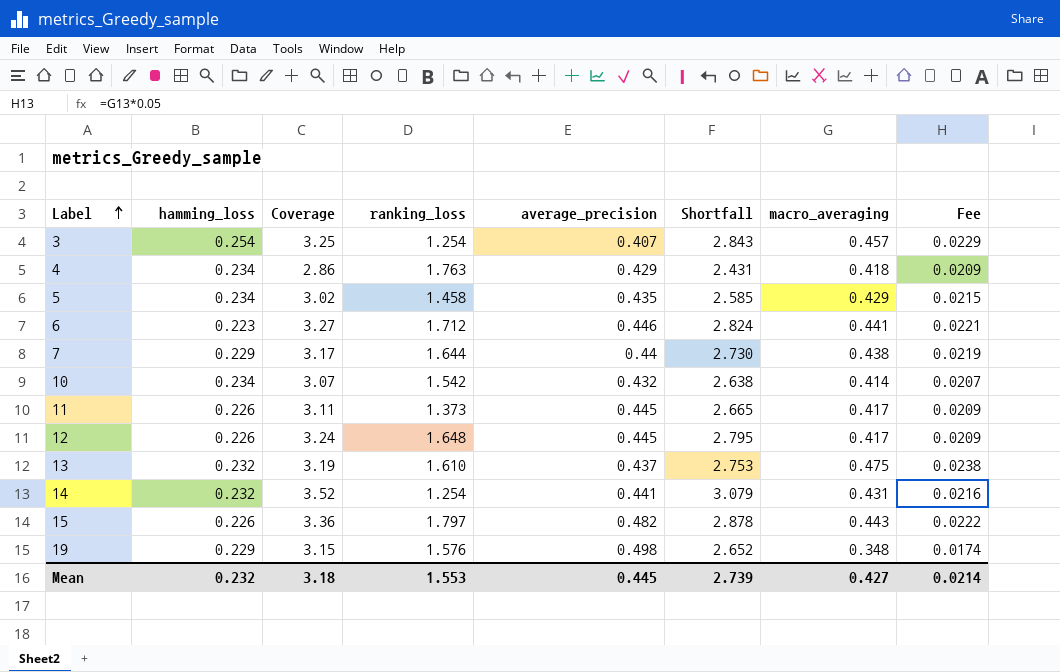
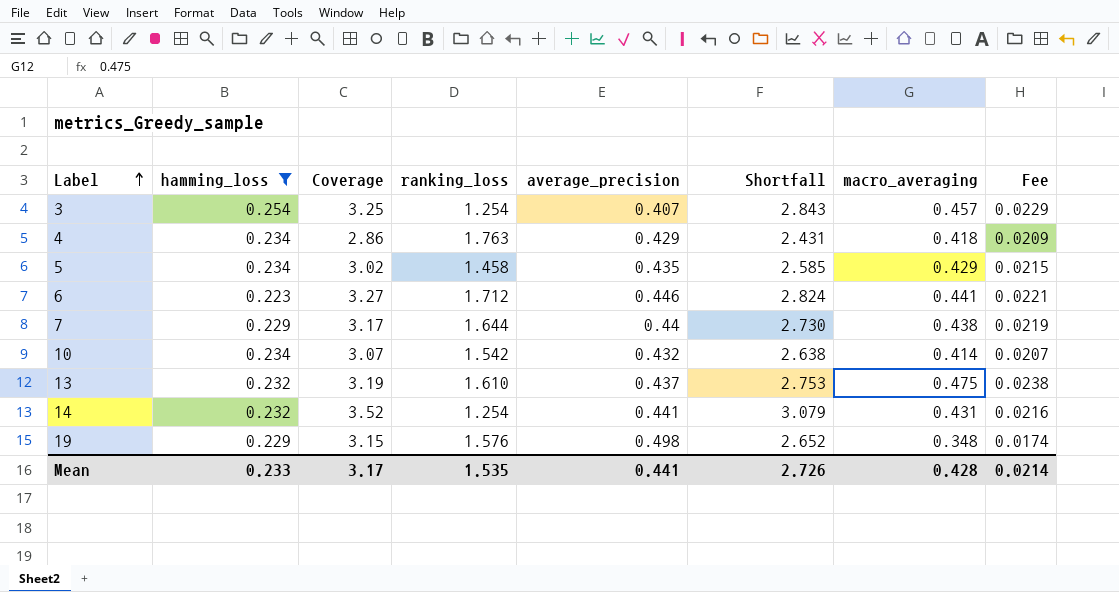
filter: none -> hamming_loss != 0.226
Mean | hamming_loss: 0.232 -> 0.233
Mean | Coverage: 3.18 -> 3.17
Mean | ranking_loss: 1.553 -> 1.535
Mean | average_precision: 0.445 -> 0.441
Mean | Shortfall: 2.739 -> 2.726
Mean | macro_averaging: 0.427 -> 0.428

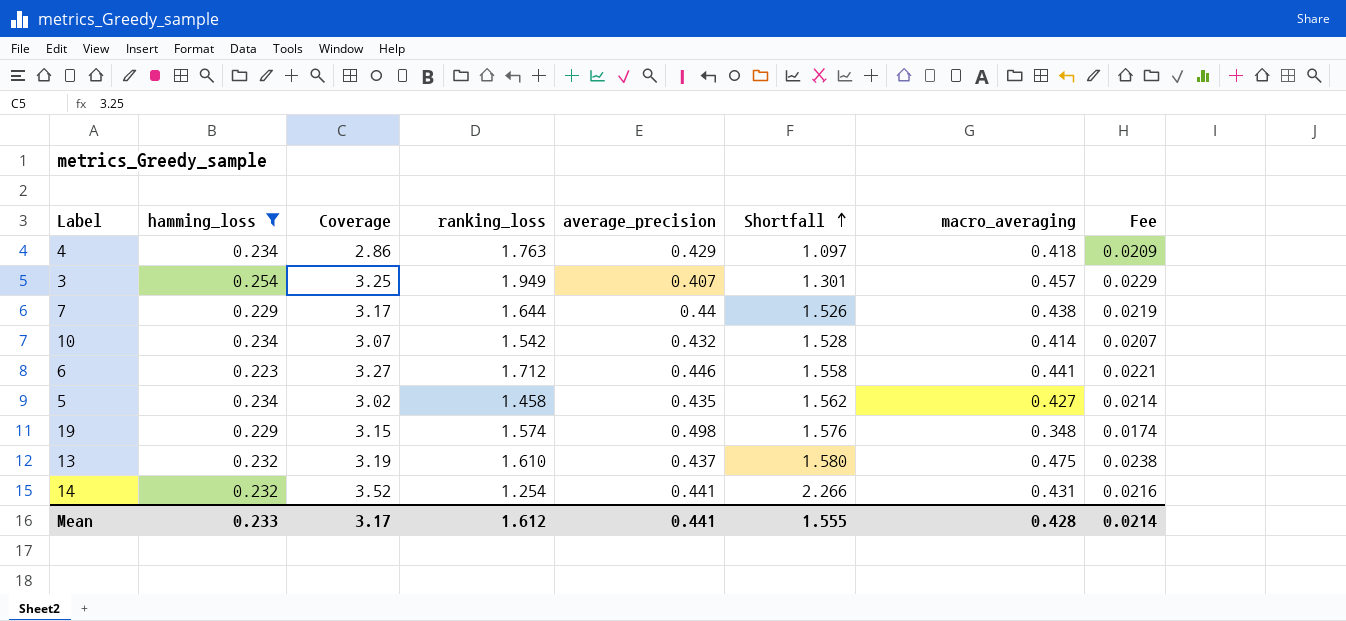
row order: Label ascending -> Shortfall ascending
column Shortfall | formula: [Coverage] - [average_precision] -> [Coverage] - [ranking_loss]
3 | ranking_loss: 1.254 -> 1.949
5 | macro_averaging: 0.429 -> 0.427
5 | Fee: 0.0215 -> 0.0214
19 | ranking_loss: 1.576 -> 1.574
Mean | ranking_loss: 1.535 -> 1.612
Mean | Shortfall: 2.726 -> 1.555

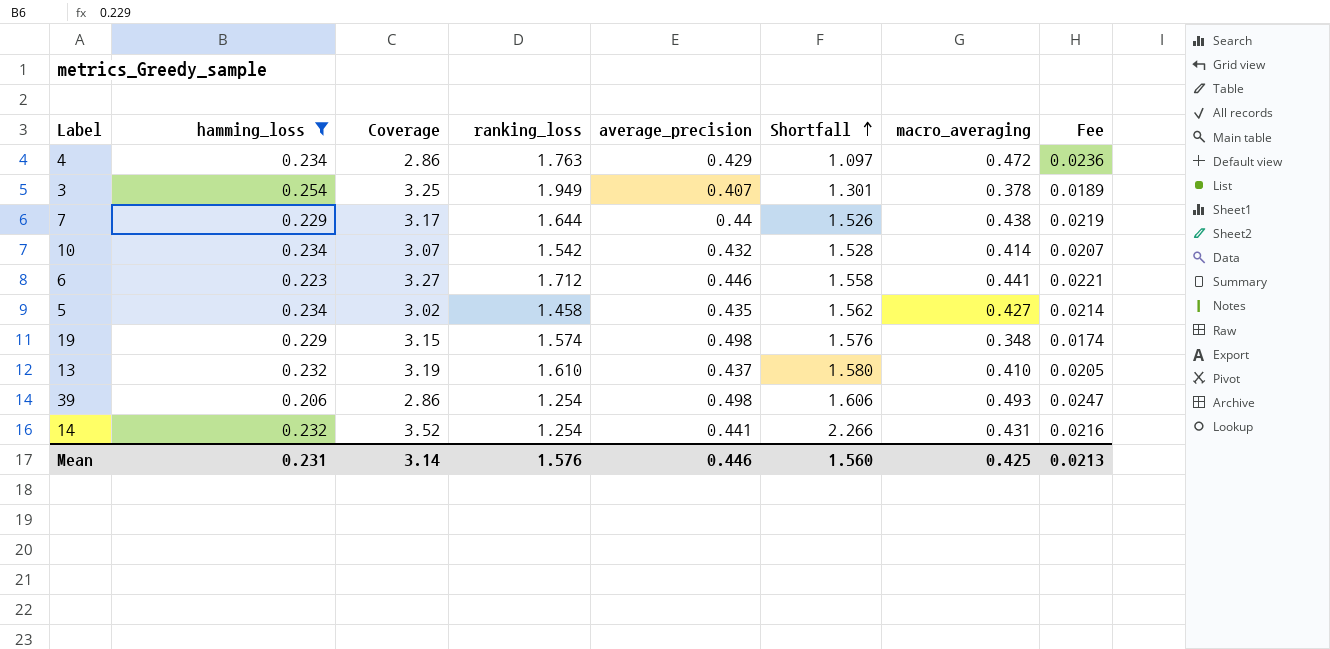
4 | macro_averaging: 0.418 -> 0.472
4 | Fee: 0.0209 -> 0.0236
3 | macro_averaging: 0.457 -> 0.378
3 | Fee: 0.0229 -> 0.0189
13 | macro_averaging: 0.475 -> 0.410
13 | Fee: 0.0238 -> 0.0205
row 39: none -> 0.206 | 2.86 | 1.254 | 0.498 | 1.606 | 0.493 | 0.0247
Mean | hamming_loss: 0.233 -> 0.231
Mean | Coverage: 3.17 -> 3.14
Mean | ranking_loss: 1.612 -> 1.576
Mean | average_precision: 0.441 -> 0.446
Mean | Shortfall: 1.555 -> 1.560
Mean | macro_averaging: 0.428 -> 0.425
Mean | Fee: 0.0214 -> 0.0213

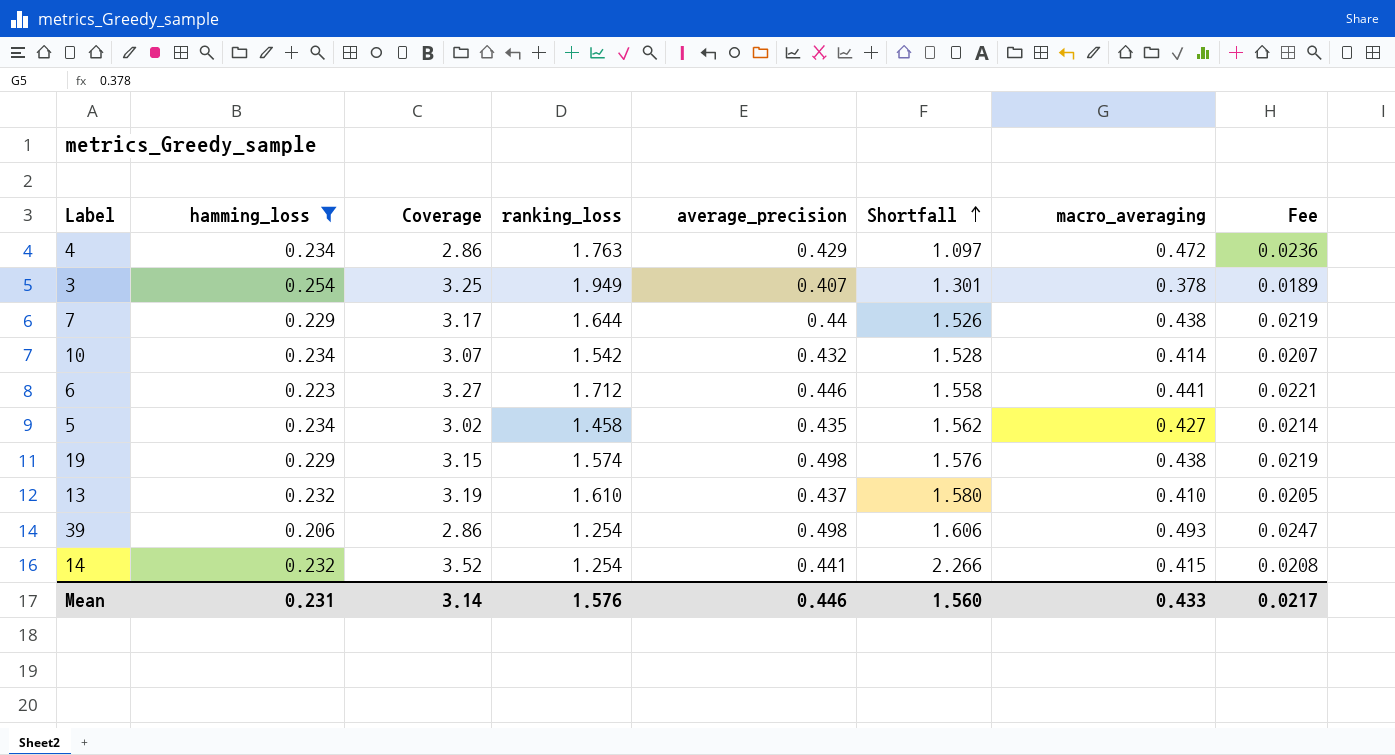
19 | macro_averaging: 0.348 -> 0.438
19 | Fee: 0.0174 -> 0.0219
14 | macro_averaging: 0.431 -> 0.415
14 | Fee: 0.0216 -> 0.0208
Mean | macro_averaging: 0.425 -> 0.433
Mean | Fee: 0.0213 -> 0.0217

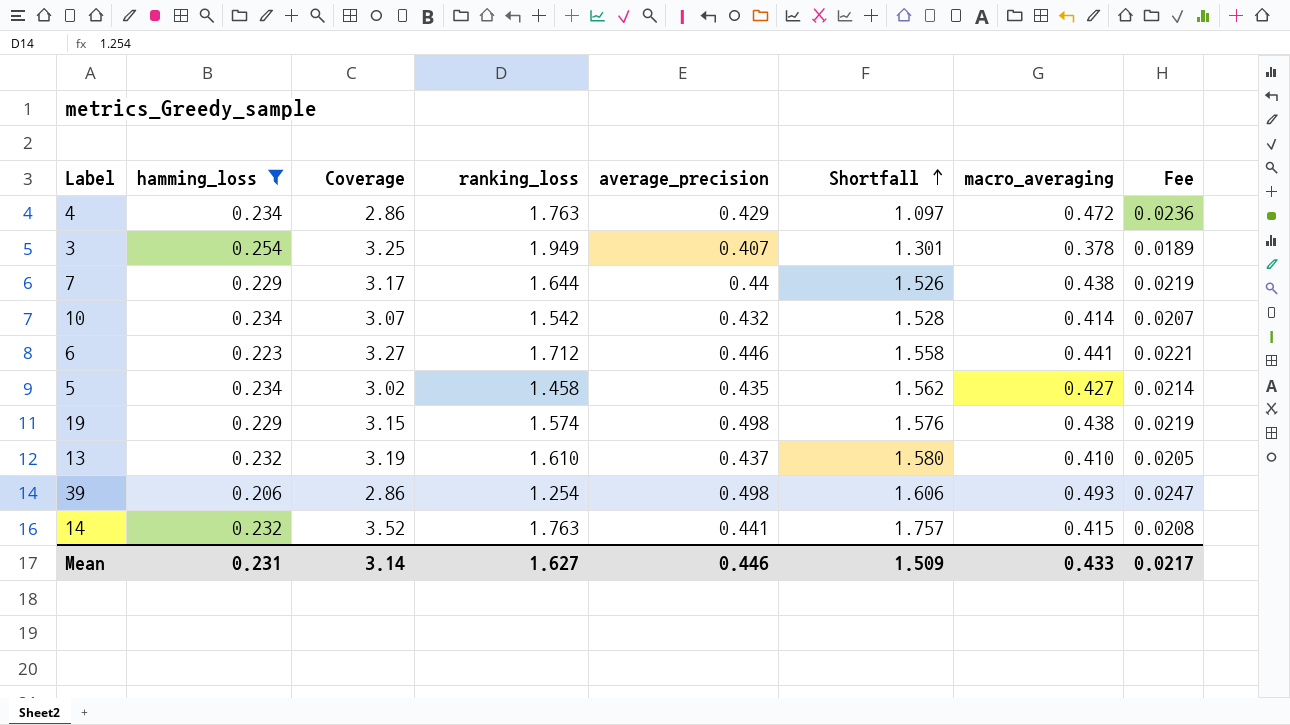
14 | ranking_loss: 1.254 -> 1.763
14 | Shortfall: 2.266 -> 1.757
Mean | ranking_loss: 1.576 -> 1.627
Mean | Shortfall: 1.560 -> 1.509

